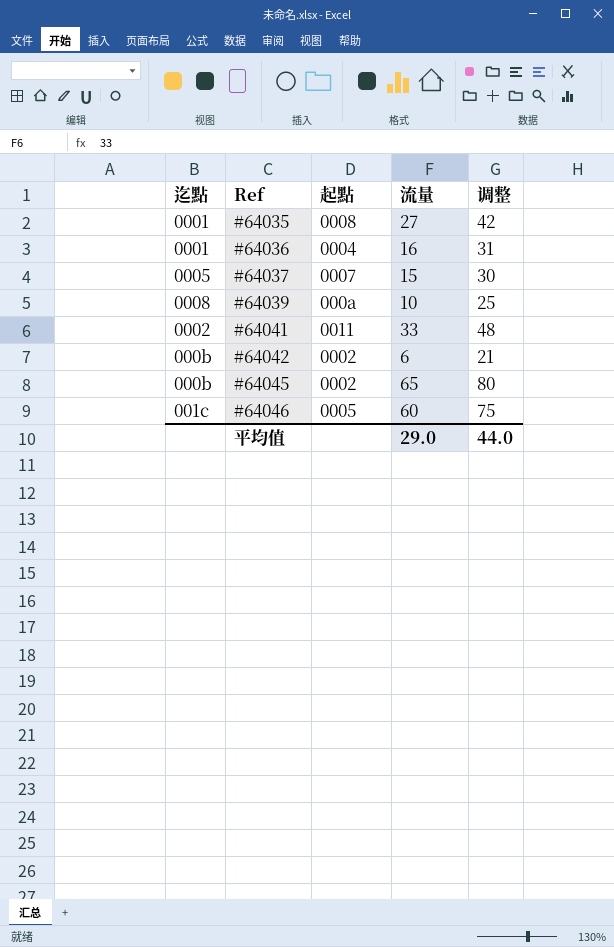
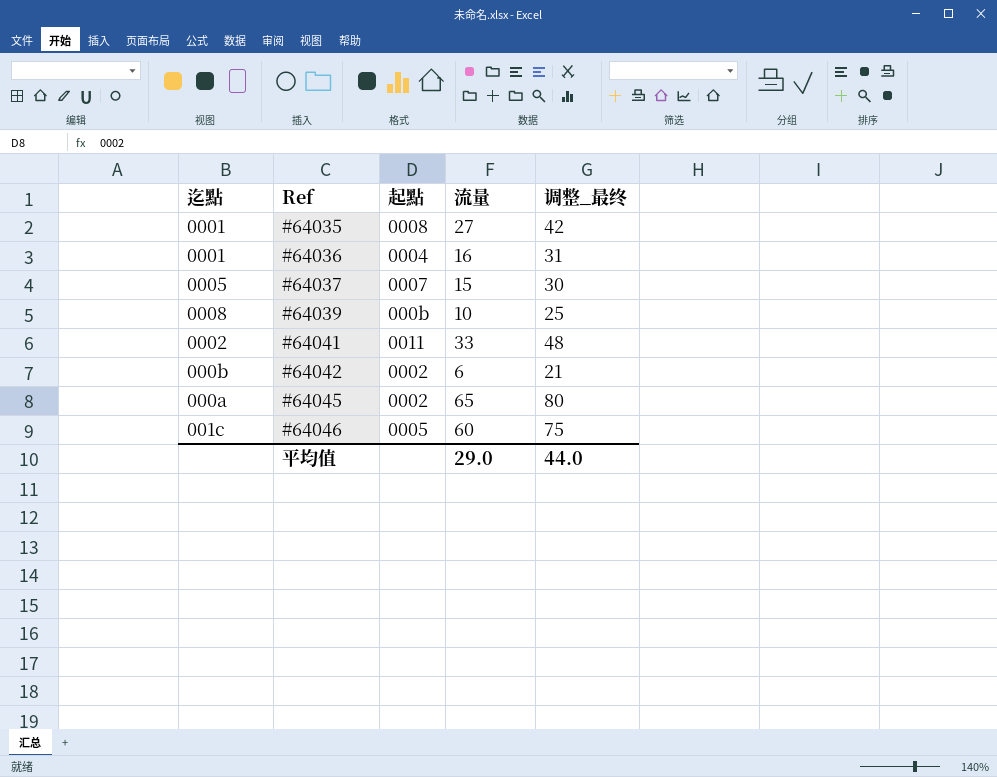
column name: 调整 -> 调整_最终
#64039 | 起點: 000a -> 000b
#64045 | 迄點: 000b -> 000a

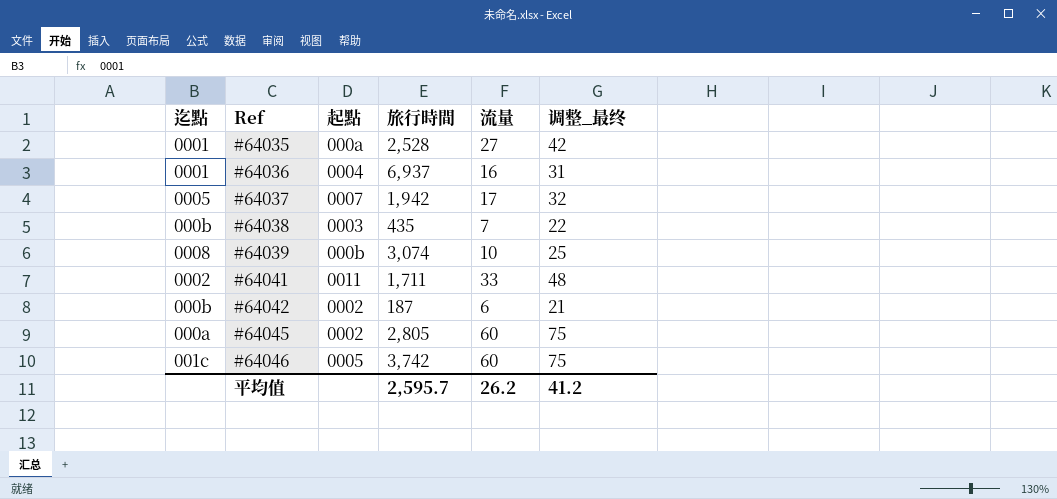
column 旅行時間 | position: none -> 4
#64035 | 起點: 0008 -> 000a
#64037 | 流量: 15 -> 17
#64037 | 调整_最终: 30 -> 32
row #64038: none -> 000b | 0003 | 435 | 7 | 22
#64045 | 流量: 65 -> 60
#64045 | 调整_最终: 80 -> 75
平均值 | 流量: 29.0 -> 26.2
平均值 | 调整_最终: 44.0 -> 41.2

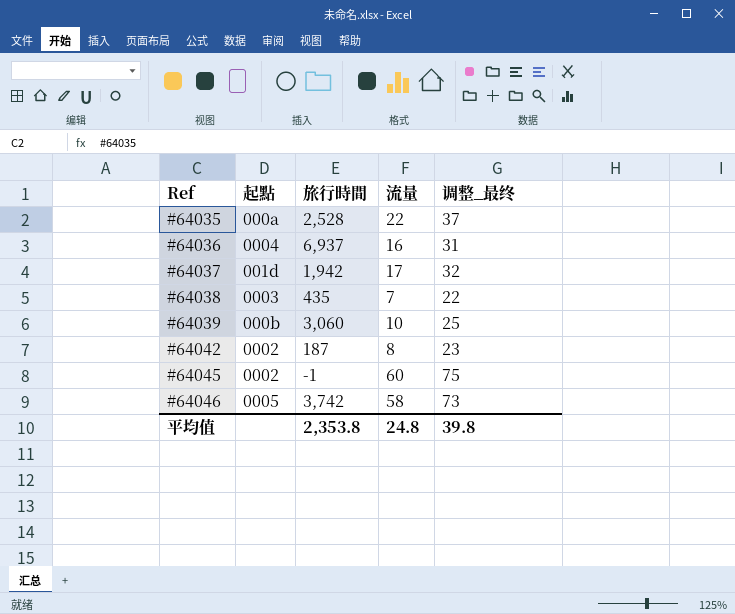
column 迄點 | position: 1 -> none
row #64041: 0002 | 0011 | 1,711 | 33 | 48 -> none
#64035 | 流量: 27 -> 22
#64035 | 调整_最终: 42 -> 37
#64037 | 起點: 0007 -> 001d
#64039 | 旅行時間: 3,074 -> 3,060
#64042 | 流量: 6 -> 8
#64042 | 调整_最终: 21 -> 23
#64045 | 旅行時間: 2,805 -> -1
#64046 | 流量: 60 -> 58
#64046 | 调整_最终: 75 -> 73
平均值 | 旅行時間: 2,595.7 -> 2,353.8
平均值 | 流量: 26.2 -> 24.8
平均值 | 调整_最终: 41.2 -> 39.8

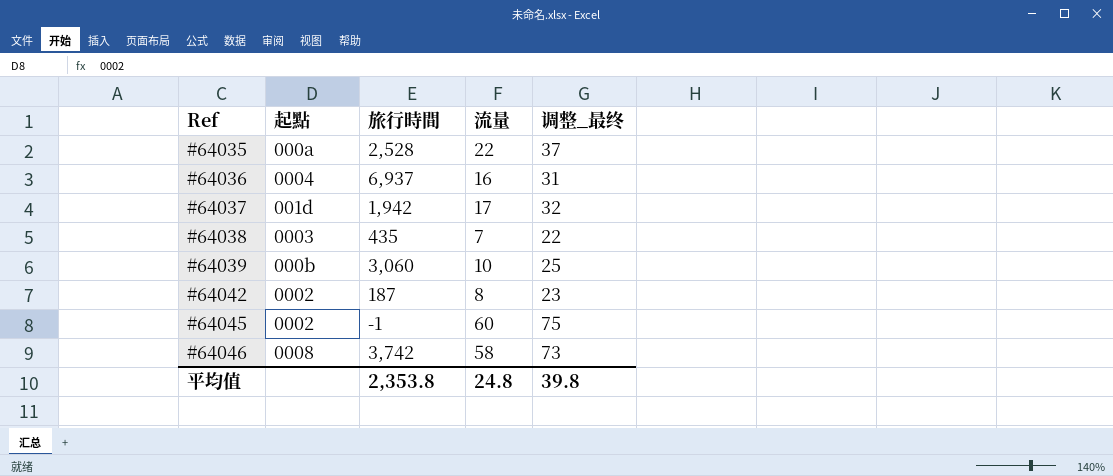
#64046 | 起點: 0005 -> 0008

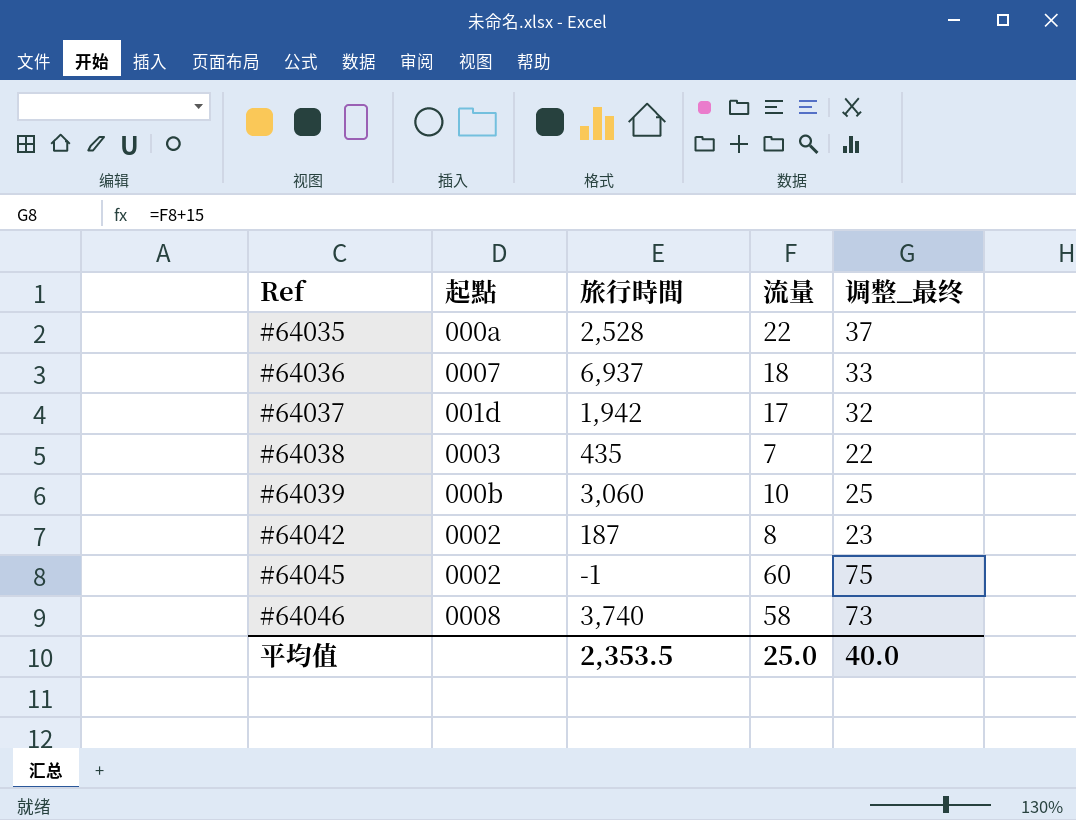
#64036 | 起點: 0004 -> 0007
#64036 | 流量: 16 -> 18
#64036 | 调整_最终: 31 -> 33
#64046 | 旅行時間: 3,742 -> 3,740
平均值 | 旅行時間: 2,353.8 -> 2,353.5
平均值 | 流量: 24.8 -> 25.0
平均值 | 调整_最终: 39.8 -> 40.0

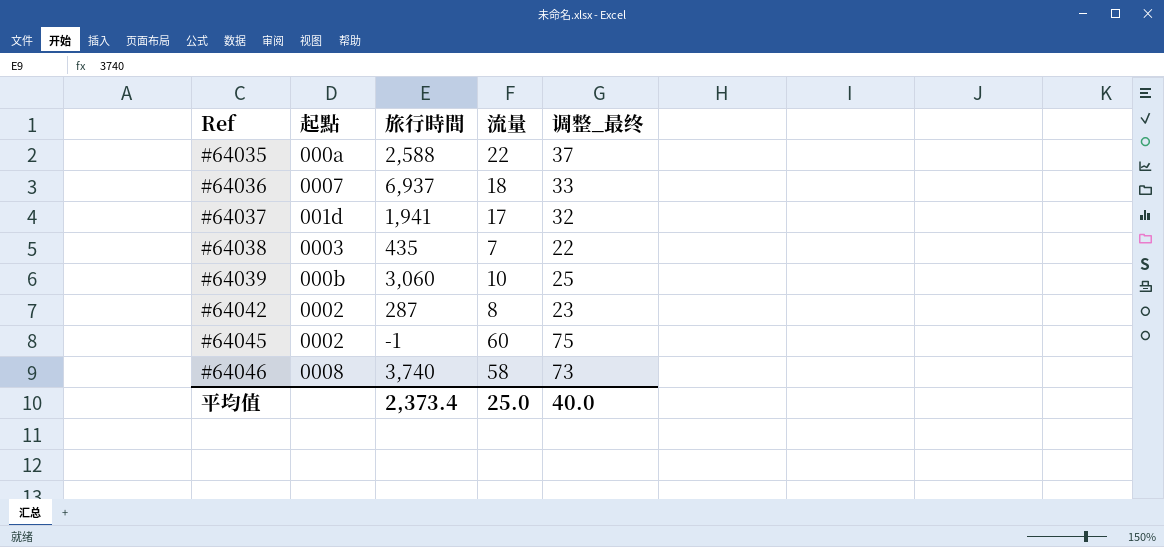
#64035 | 旅行時間: 2,528 -> 2,588
#64037 | 旅行時間: 1,942 -> 1,941
#64042 | 旅行時間: 187 -> 287
平均值 | 旅行時間: 2,353.5 -> 2,373.4

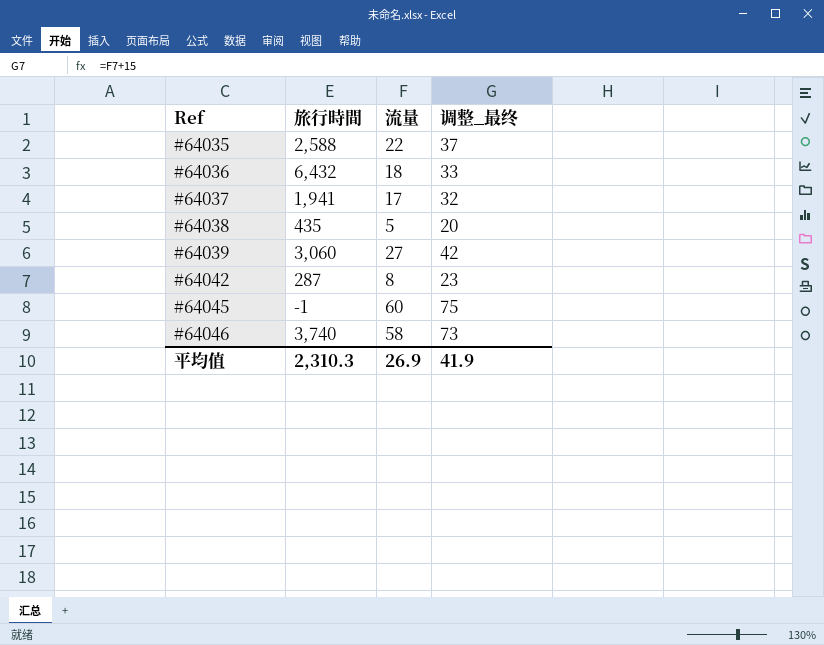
column 起點 | position: 2 -> none
#64036 | 旅行時間: 6,937 -> 6,432
#64038 | 流量: 7 -> 5
#64038 | 调整_最终: 22 -> 20
#64039 | 流量: 10 -> 27
#64039 | 调整_最终: 25 -> 42
平均值 | 旅行時間: 2,373.4 -> 2,310.3
平均值 | 流量: 25.0 -> 26.9
平均值 | 调整_最终: 40.0 -> 41.9

